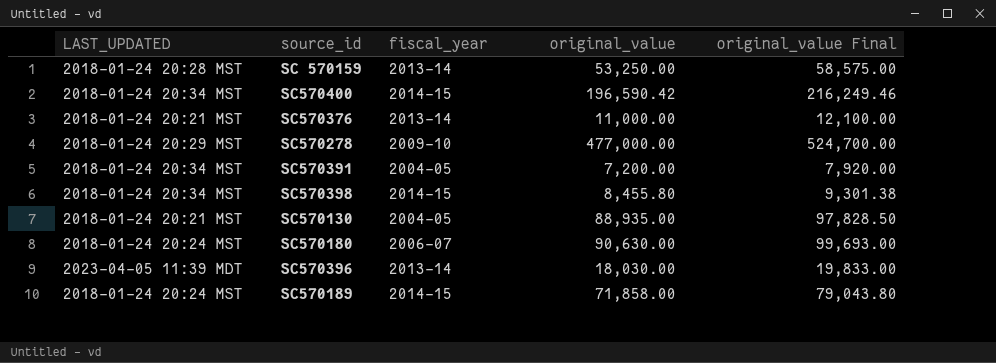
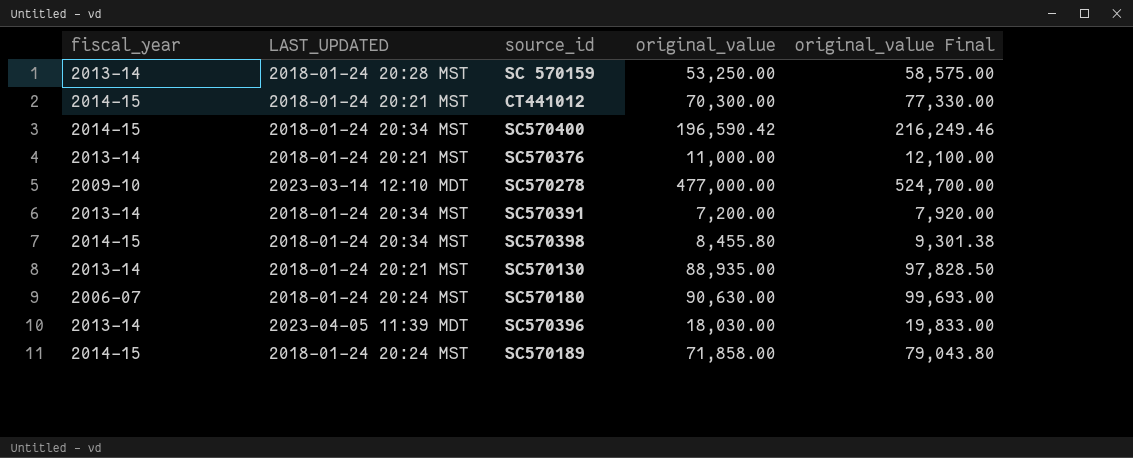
column fiscal_year | position: 3 -> 1
row CT441012: none -> 2014-15 | 2018-01-24 20:21 MST | 70,300.00 | 77,330.00
SC570278 | LAST_UPDATED: 2018-01-24 20:29 MST -> 2023-03-14 12:10 MDT
SC570391 | fiscal_year: 2004-05 -> 2013-14
SC570130 | fiscal_year: 2004-05 -> 2013-14

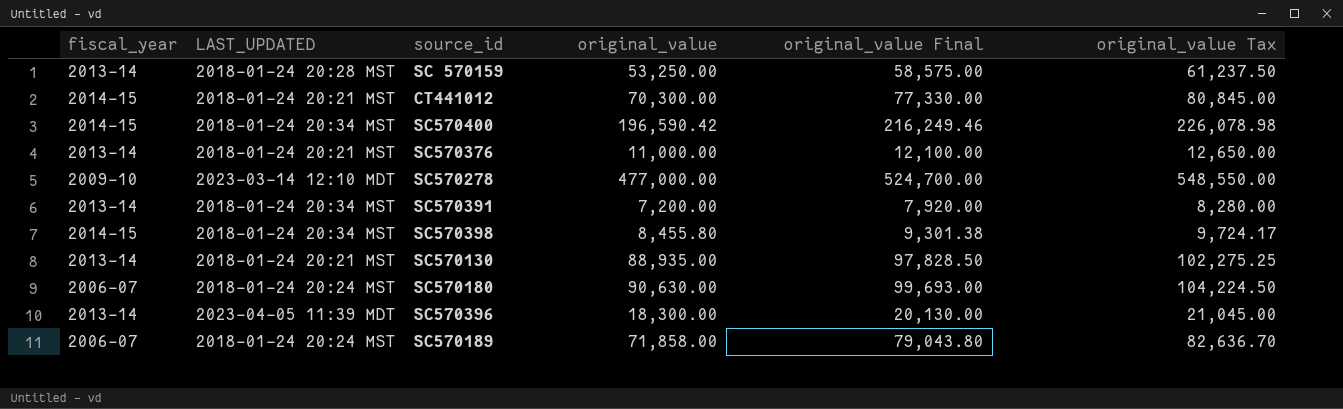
column original_value Tax | formula: none -> [original_value] * 1.15
SC570396 | original_value: 18,030.00 -> 18,300.00
SC570396 | original_value Final: 19,833.00 -> 20,130.00
SC570189 | fiscal_year: 2014-15 -> 2006-07

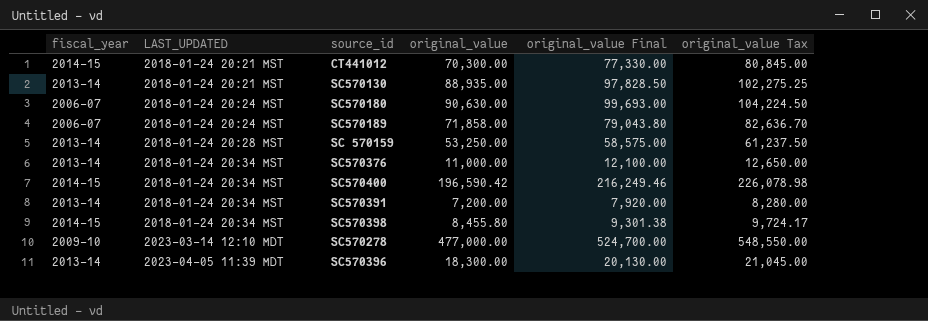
row order: none -> LAST_UPDATED ascending
SC570376 | LAST_UPDATED: 2018-01-24 20:21 MST -> 2018-01-24 20:34 MST

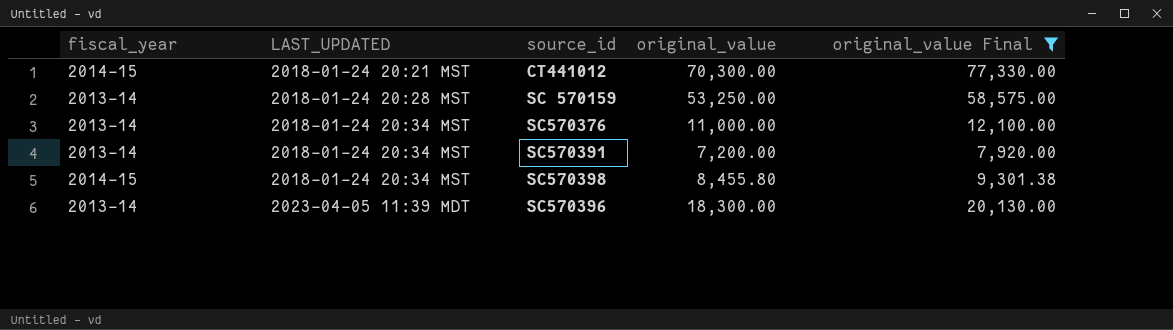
filter: none -> original_value Final <= 77,330.00
column original_value Tax | formula: [original_value] * 1.15 -> none

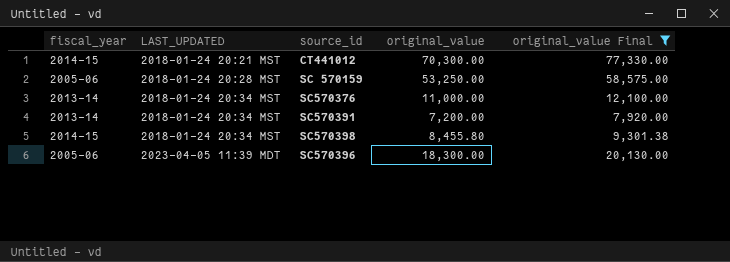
SC 570159 | fiscal_year: 2013-14 -> 2005-06
SC570396 | fiscal_year: 2013-14 -> 2005-06

